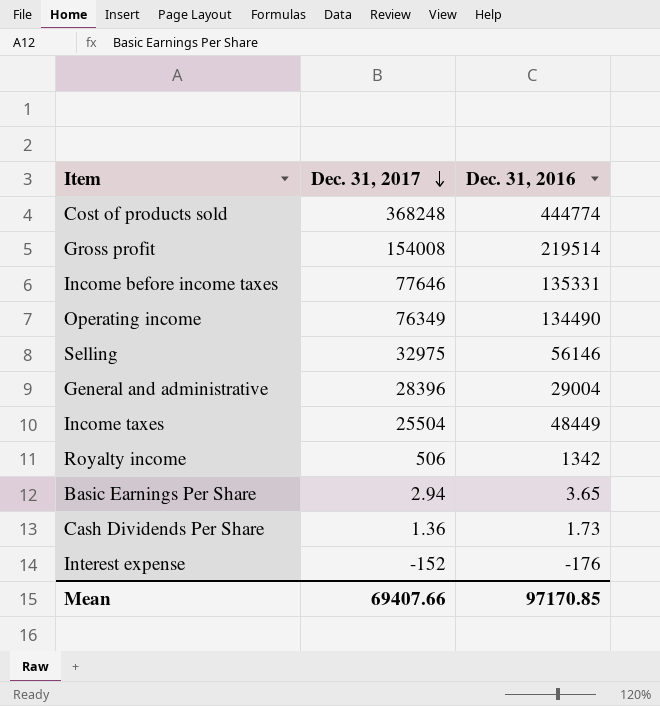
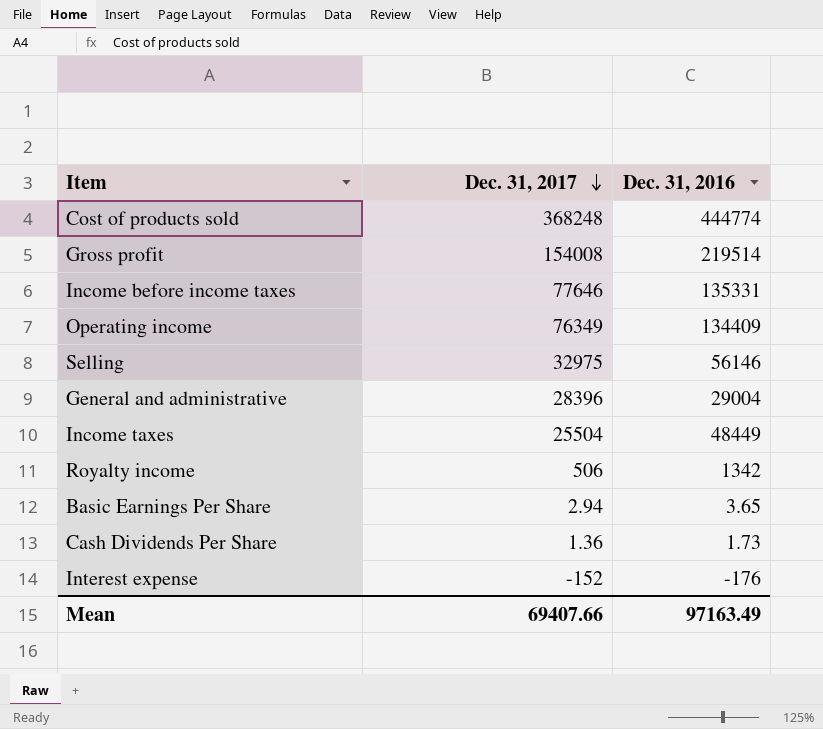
Operating income | Dec. 31, 2016: 134490 -> 134409
Mean | Dec. 31, 2016: 97170.85 -> 97163.49

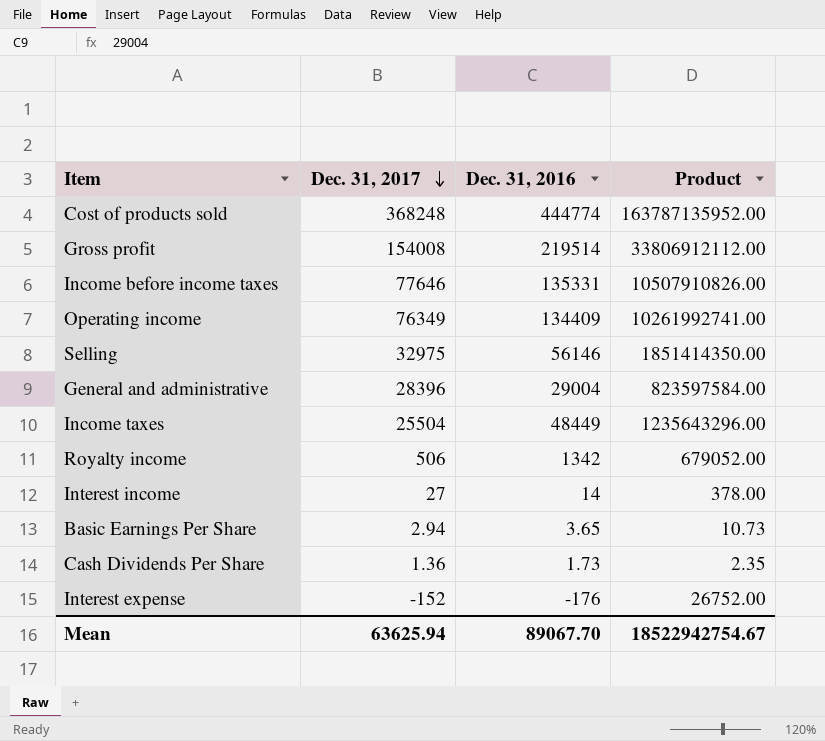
column Product | formula: none -> [Dec. 31, 2017] * [Dec. 31, 2016]
row Interest income: none -> 27 | 14 | 378.00
Mean | Dec. 31, 2017: 69407.66 -> 63625.94
Mean | Dec. 31, 2016: 97163.49 -> 89067.70

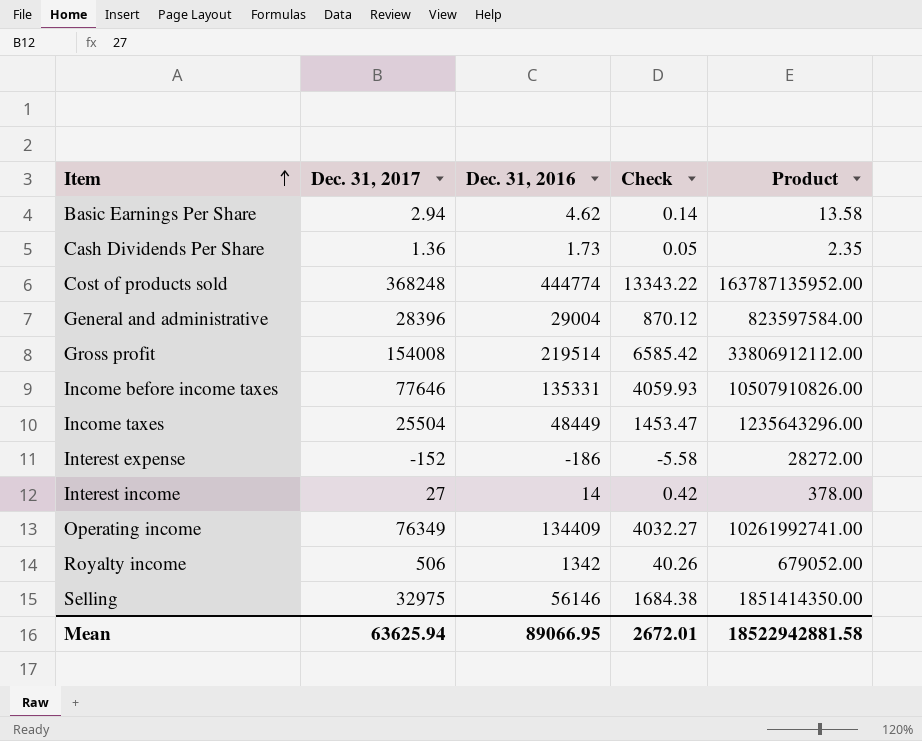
row order: Dec. 31, 2017 descending -> Item ascending
column Check | formula: none -> [Dec. 31, 2016] * 0.03
Basic Earnings Per Share | Dec. 31, 2016: 3.65 -> 4.62
Basic Earnings Per Share | Product: 10.73 -> 13.58
Interest expense | Dec. 31, 2016: -176 -> -186
Interest expense | Product: 26752.00 -> 28272.00
Mean | Dec. 31, 2016: 89067.70 -> 89066.95
Mean | Product: 18522942754.67 -> 18522942881.58

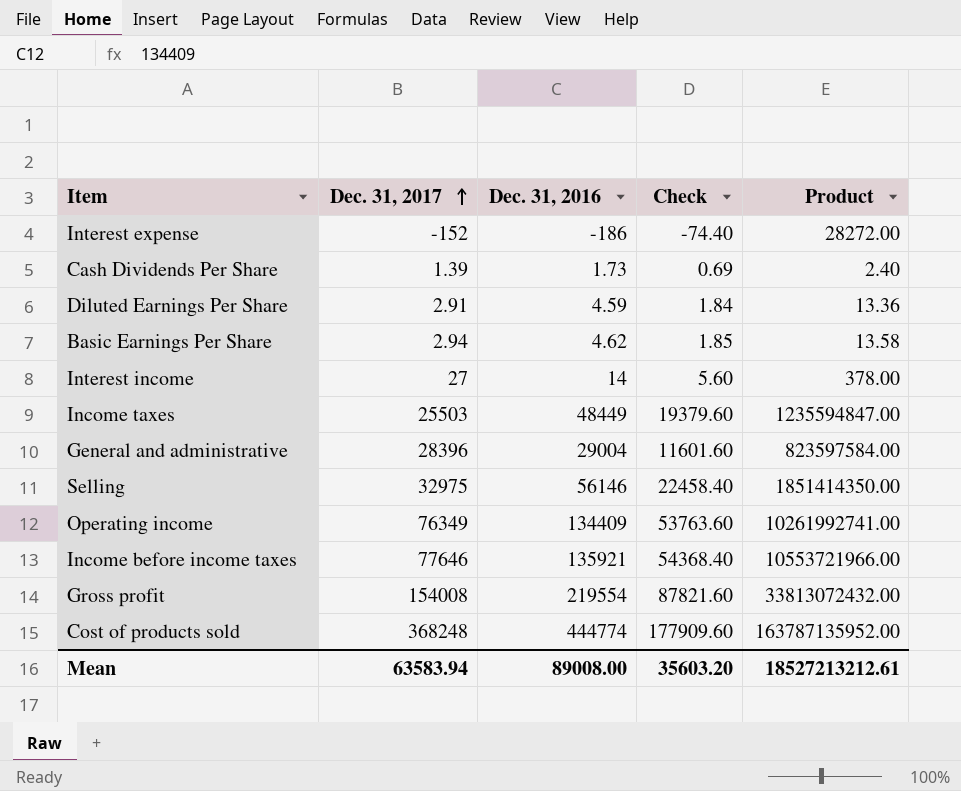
row order: Item ascending -> Dec. 31, 2017 ascending
column Check | formula: [Dec. 31, 2016] * 0.03 -> [Dec. 31, 2016] * 0.4
row Royalty income: 506 | 1342 | 40.26 | 679052.00 -> none
Cash Dividends Per Share | Dec. 31, 2017: 1.36 -> 1.39
Cash Dividends Per Share | Product: 2.35 -> 2.40
row Diluted Earnings Per Share: none -> 2.91 | 4.59 | 1.84 | 13.36
Income taxes | Dec. 31, 2017: 25504 -> 25503
Income taxes | Product: 1235643296.00 -> 1235594847.00
Income before income taxes | Dec. 31, 2016: 135331 -> 135921
Income before income taxes | Product: 10507910826.00 -> 10553721966.00
Gross profit | Dec. 31, 2016: 219514 -> 219554
Gross profit | Product: 33806912112.00 -> 33813072432.00
Mean | Dec. 31, 2017: 63625.94 -> 63583.94
Mean | Dec. 31, 2016: 89066.95 -> 89008.00
Mean | Check: 2672.01 -> 35603.20
Mean | Product: 18522942881.58 -> 18527213212.61

